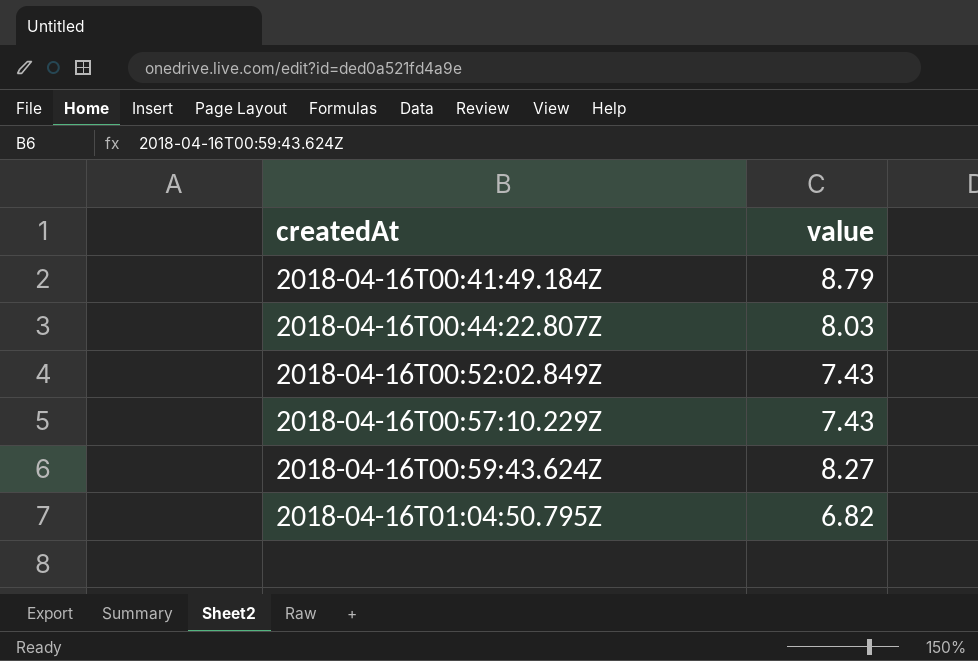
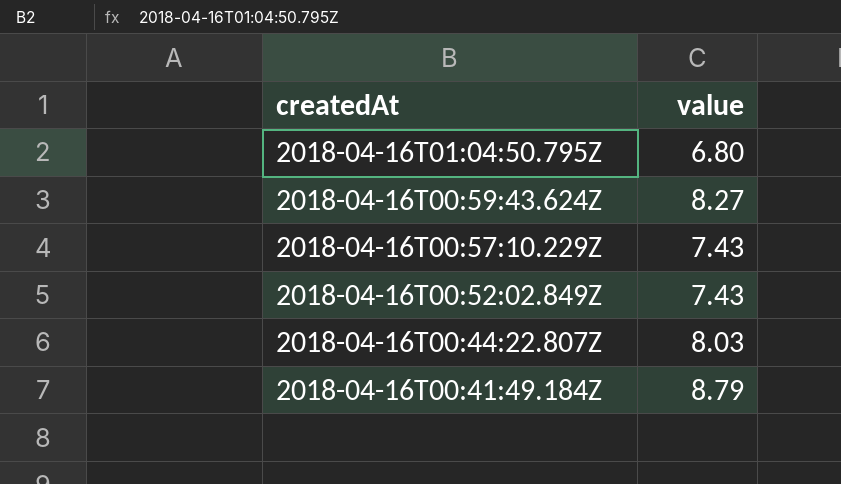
row order: createdAt ascending -> createdAt descending
2018-04-16T01:04:50.795Z | value: 6.82 -> 6.80

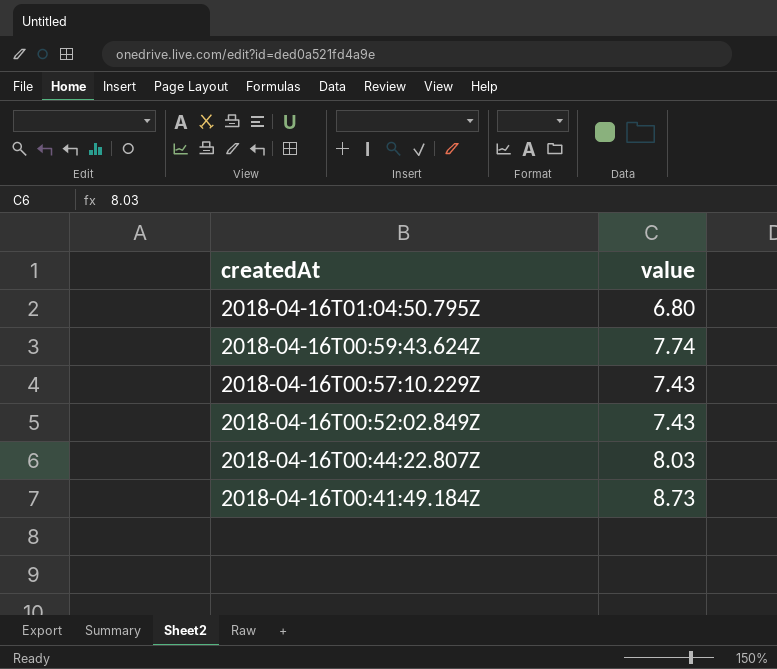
2018-04-16T00:59:43.624Z | value: 8.27 -> 7.74
2018-04-16T00:41:49.184Z | value: 8.79 -> 8.73

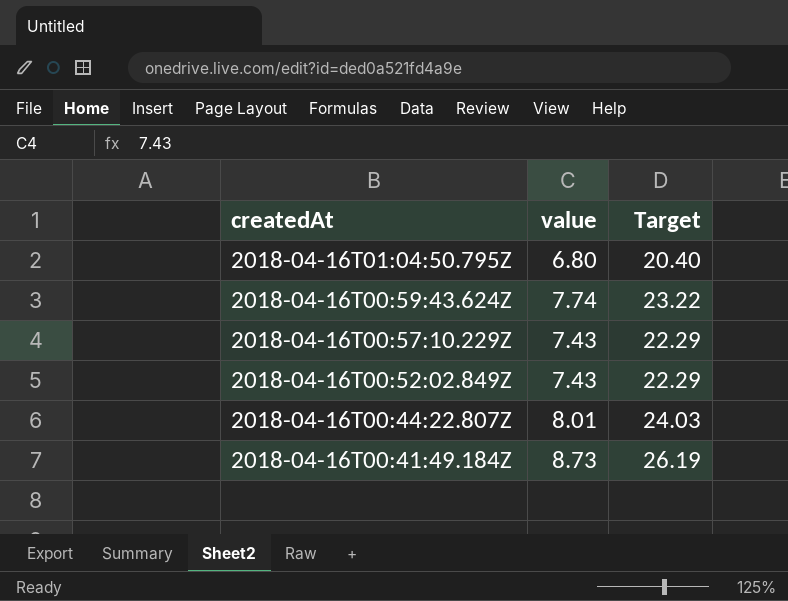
column Target | formula: none -> [value] * 3
2018-04-16T00:44:22.807Z | value: 8.03 -> 8.01

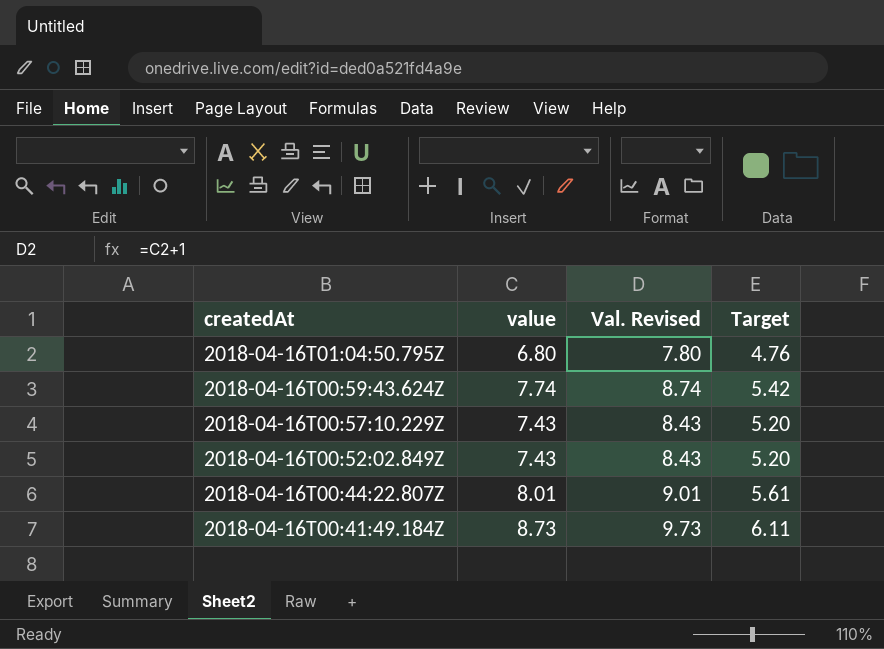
column Val. Revised | formula: none -> [value] + 1
column Target | formula: [value] * 3 -> [value] * 0.7

